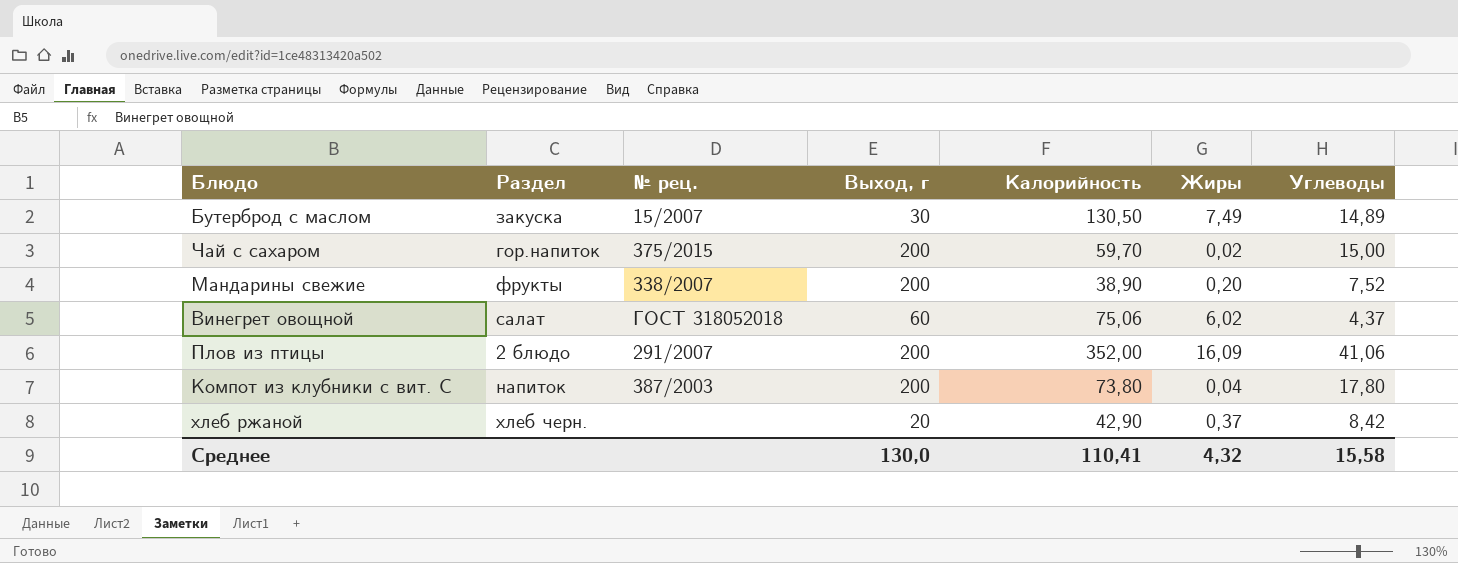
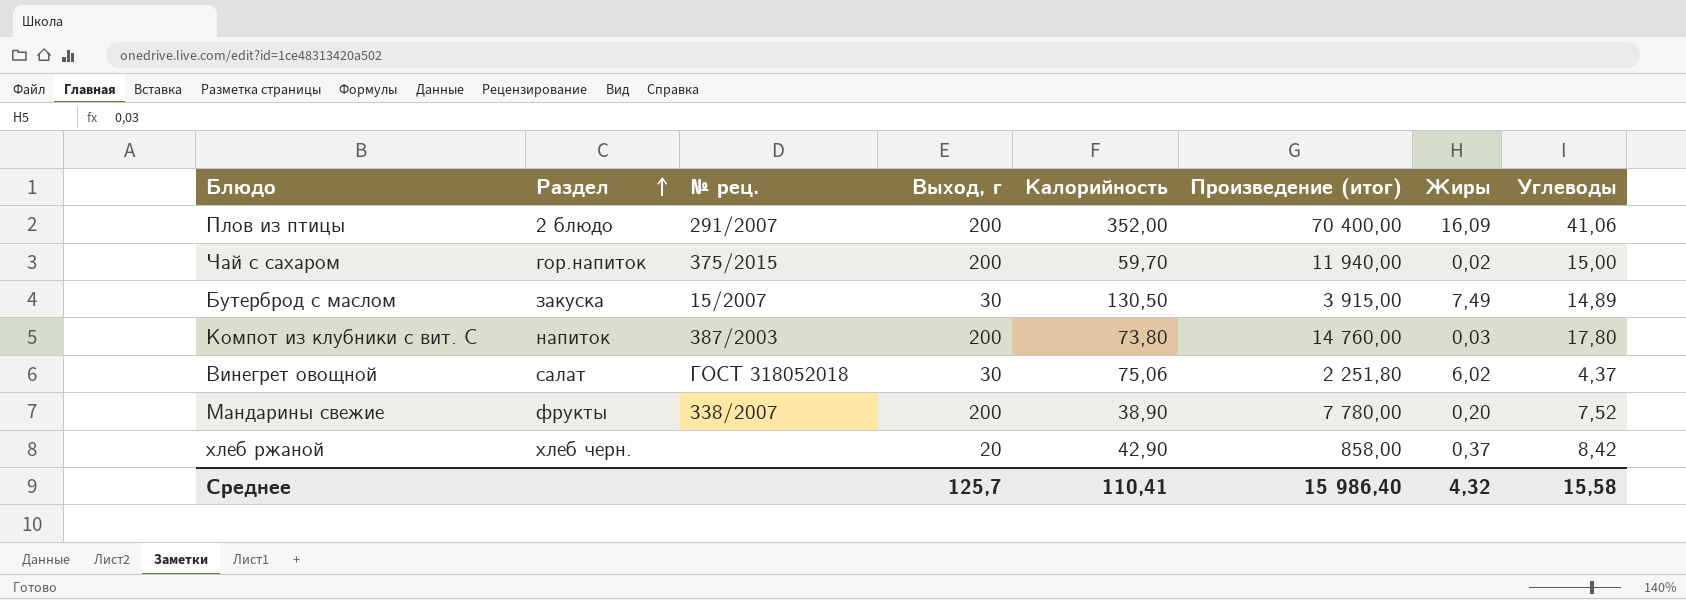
row order: none -> Раздел ascending
column Произведение (итог) | formula: none -> [Выход, г] * [Калорийность]
Компот из клубники с вит. С | Жиры: 0,04 -> 0,03
Винегрет овощной | Выход, г: 60 -> 30
Среднее | Выход, г: 130,0 -> 125,7

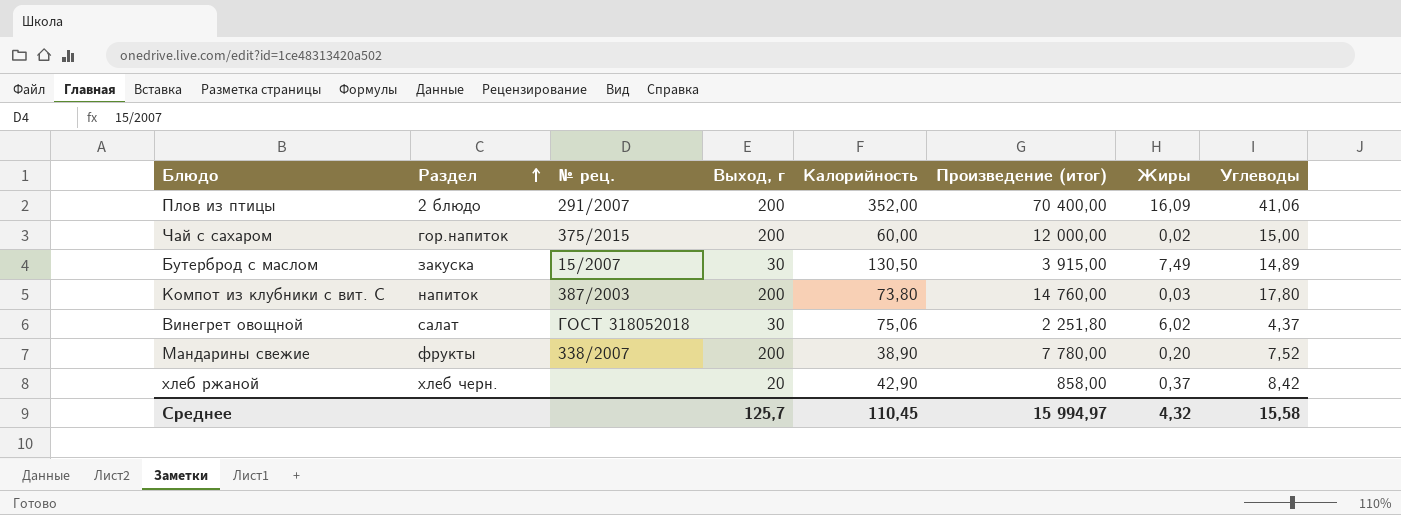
Чай с сахаром | Калорийность: 59,70 -> 60,00
Чай с сахаром | Произведение (итог): 11 940,00 -> 12 000,00
Среднее | Калорийность: 110,41 -> 110,45
Среднее | Произведение (итог): 15 986,40 -> 15 994,97

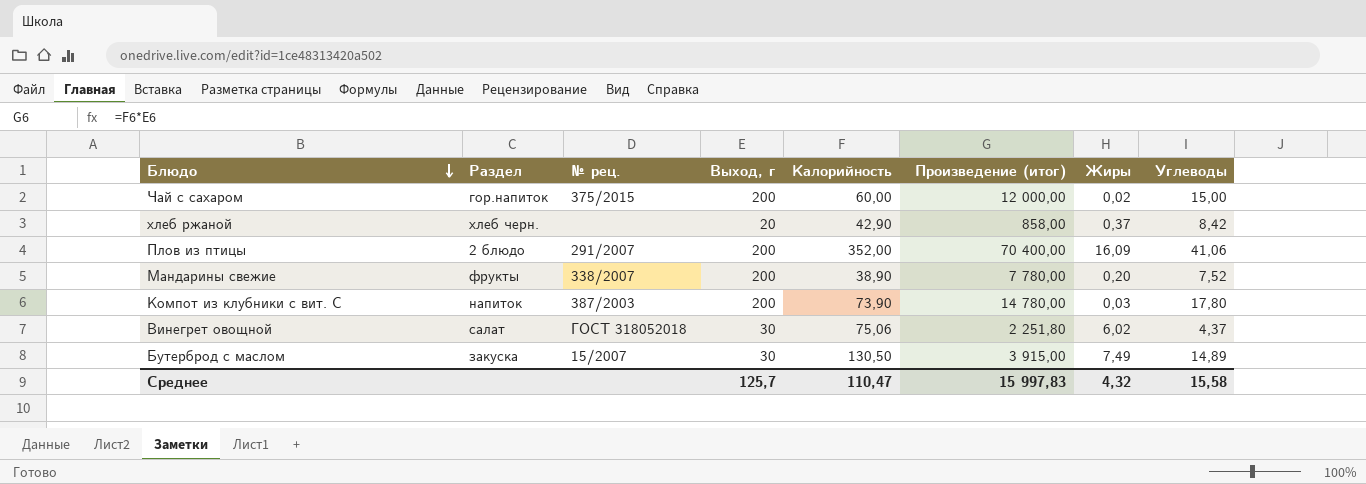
row order: Раздел ascending -> Блюдо descending
Компот из клубники с вит. С | Калорийность: 73,80 -> 73,90
Компот из клубники с вит. С | Произведение (итог): 14 760,00 -> 14 780,00
Среднее | Калорийность: 110,45 -> 110,47
Среднее | Произведение (итог): 15 994,97 -> 15 997,83

